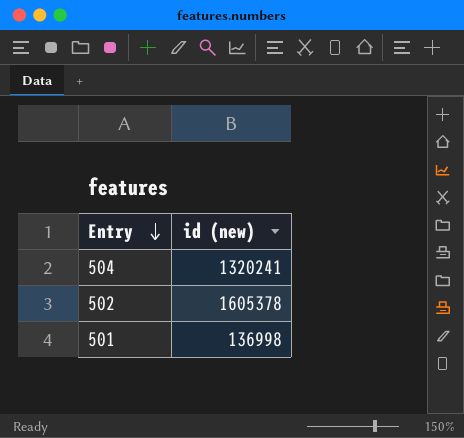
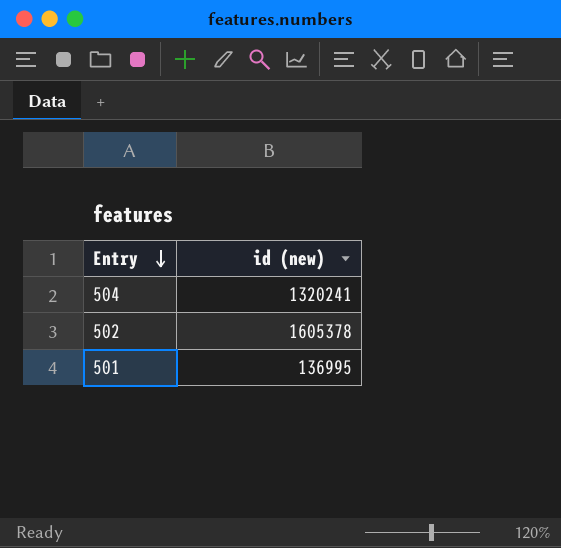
501 | id (new): 136998 -> 136995

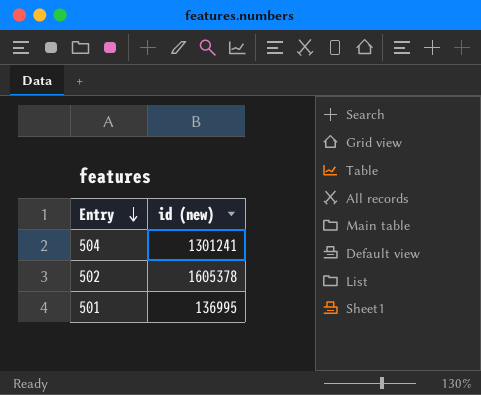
504 | id (new): 1320241 -> 1301241

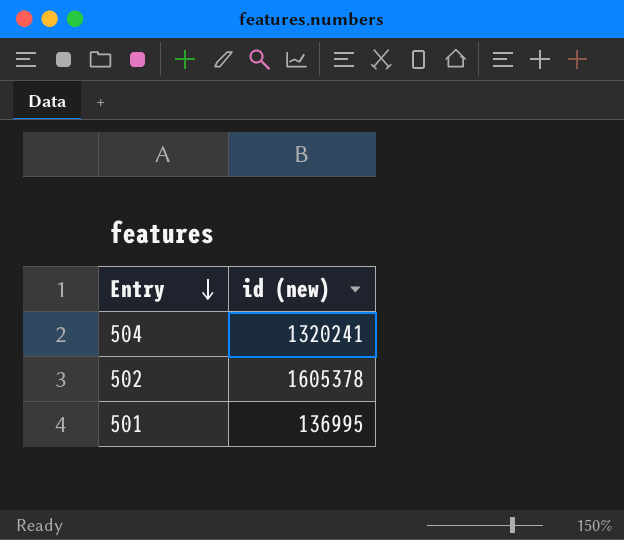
504 | id (new): 1301241 -> 1320241

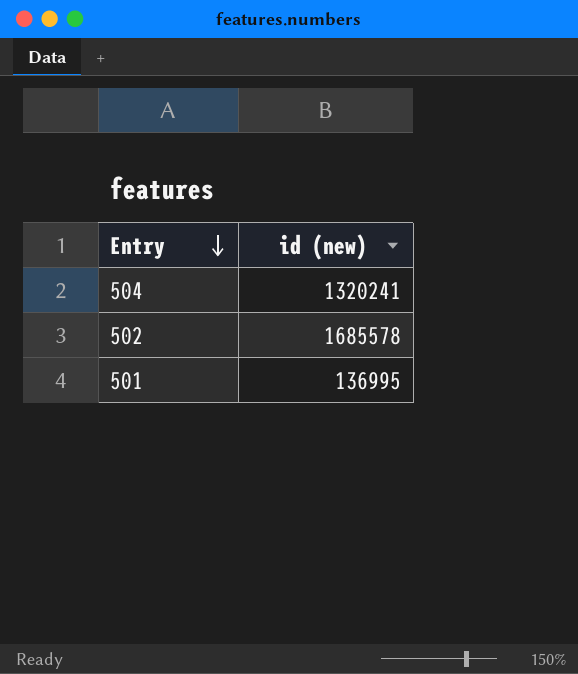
502 | id (new): 1605378 -> 1685578

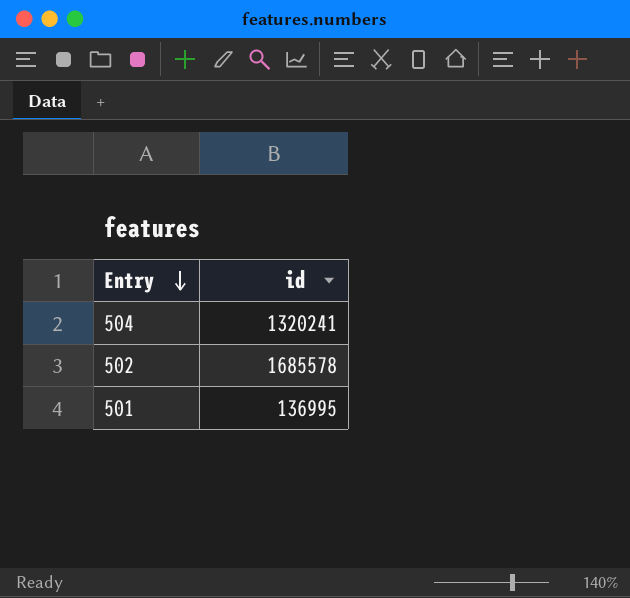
column name: id (new) -> id

